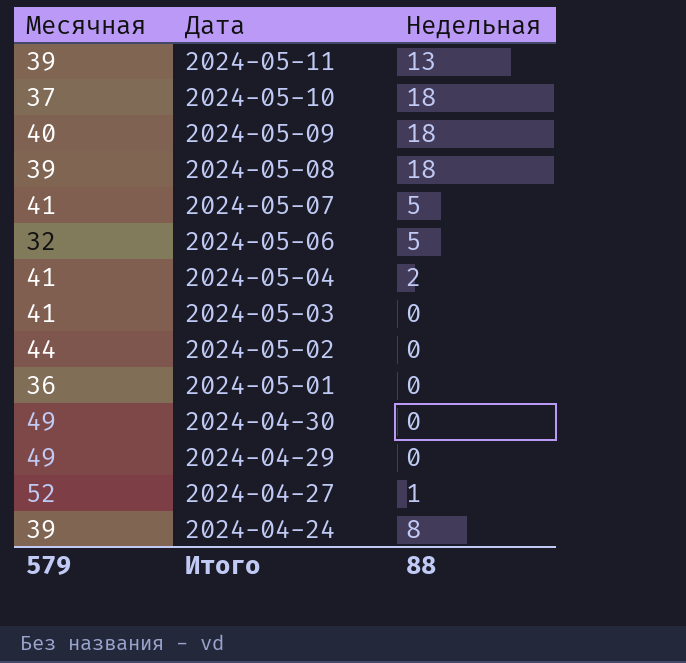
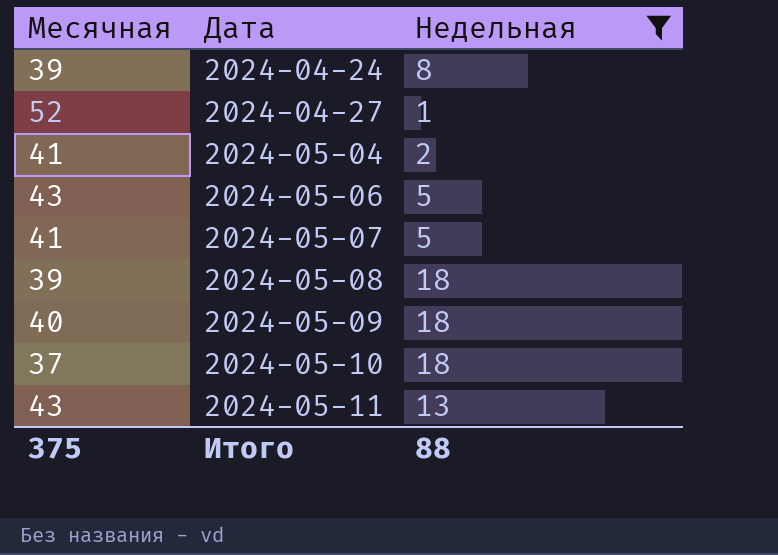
filter: none -> Недельная != 0
row order: Дата descending -> Дата ascending
2024-05-06 | Месячная: 32 -> 43
2024-05-11 | Месячная: 39 -> 43
Итого | Месячная: 579 -> 375

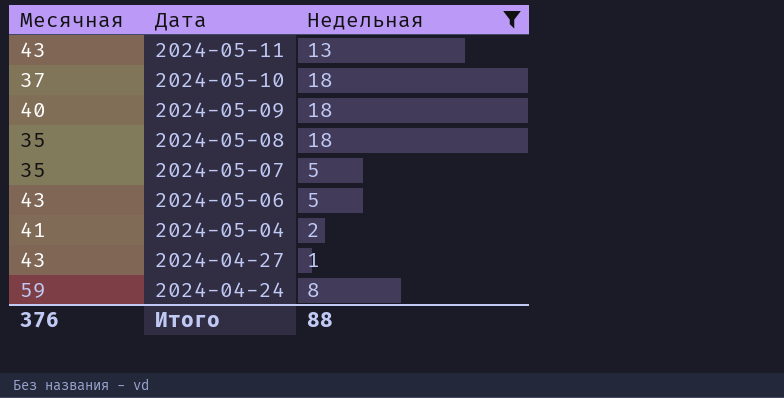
row order: Дата ascending -> Дата descending
2024-05-08 | Месячная: 39 -> 35
2024-05-07 | Месячная: 41 -> 35
2024-04-27 | Месячная: 52 -> 43
2024-04-24 | Месячная: 39 -> 59
Итого | Месячная: 375 -> 376

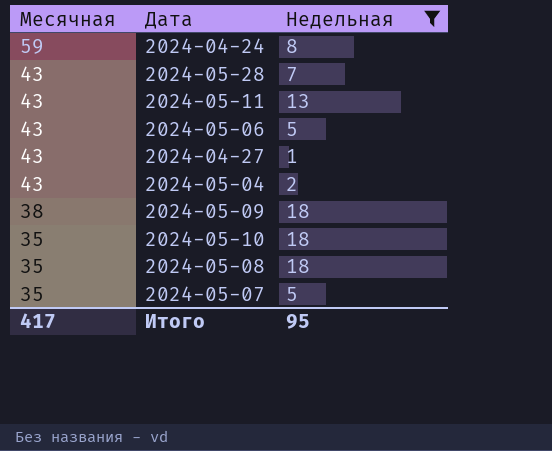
row order: Дата descending -> Месячная descending
row 2024-05-28: none -> 43 | 7
2024-05-04 | Месячная: 41 -> 43
2024-05-09 | Месячная: 40 -> 38
2024-05-10 | Месячная: 37 -> 35
Итого | Месячная: 376 -> 417
Итого | Недельная: 88 -> 95

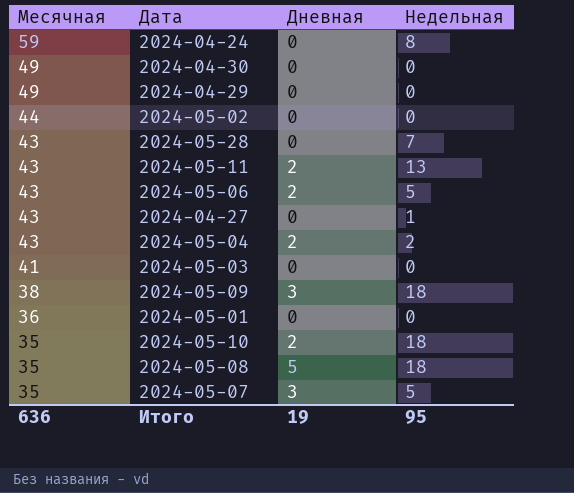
filter: Недельная != 0 -> none
column Дневная | position: none -> 3
Итого | Месячная: 417 -> 636

